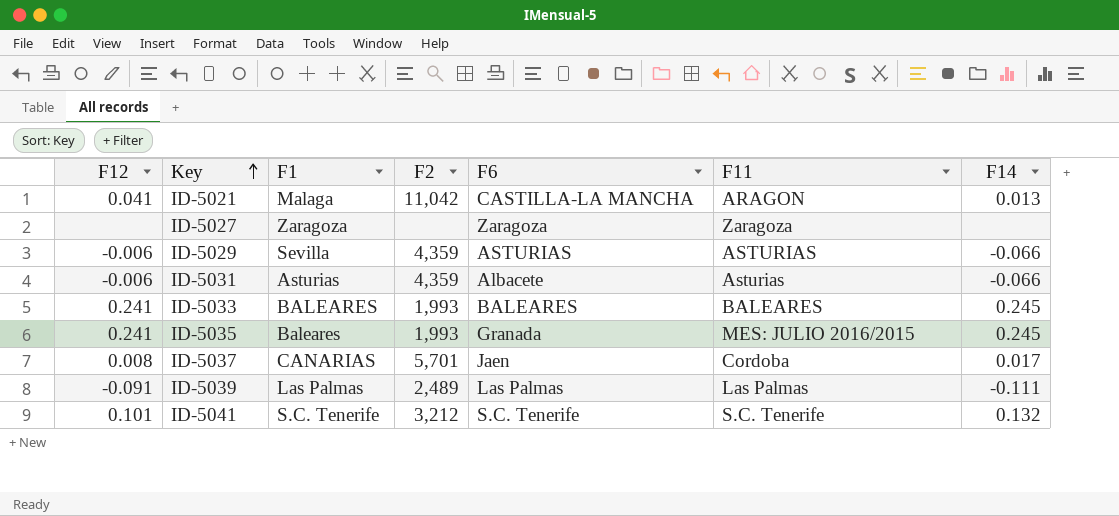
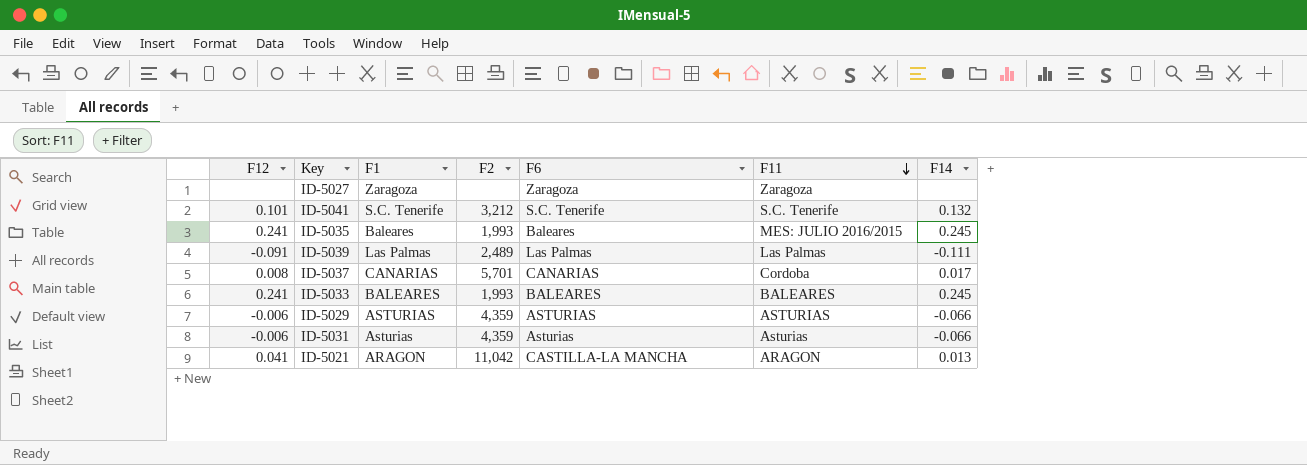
row order: Key ascending -> F11 descending
ID-5035 | F6: Granada -> Baleares
ID-5037 | F6: Jaen -> CANARIAS
ID-5029 | F1: Sevilla -> ASTURIAS
ID-5031 | F6: Albacete -> Asturias
ID-5021 | F1: Malaga -> ARAGON

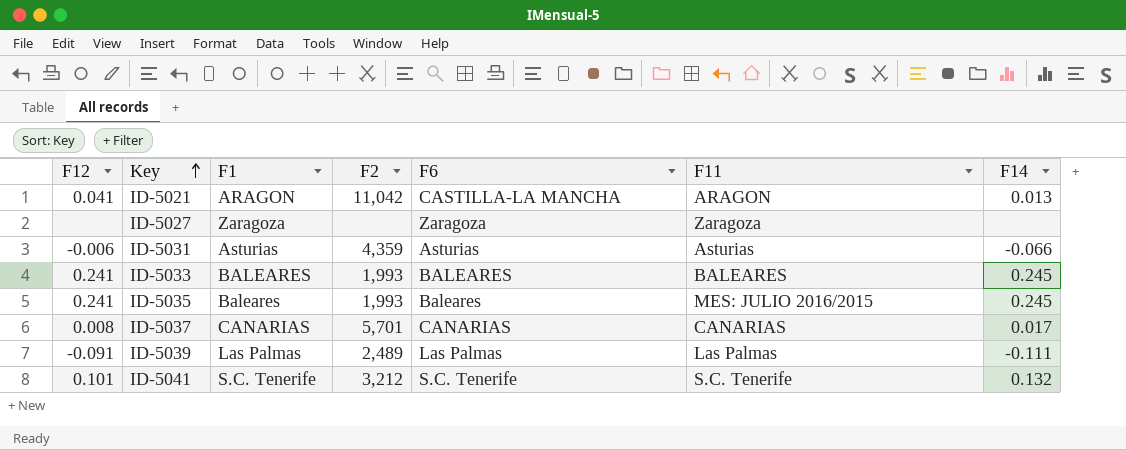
row order: F11 descending -> Key ascending
row ID-5029: -0.006 | ASTURIAS | 4,359 | ASTURIAS | ASTURIAS | -0.066 -> none
ID-5037 | F11: Cordoba -> CANARIAS

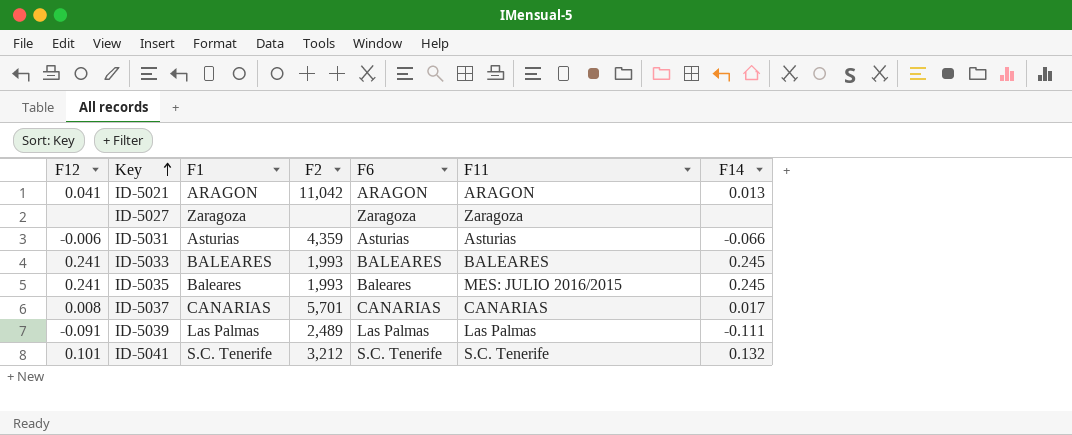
ID-5021 | F6: CASTILLA-LA MANCHA -> ARAGON

